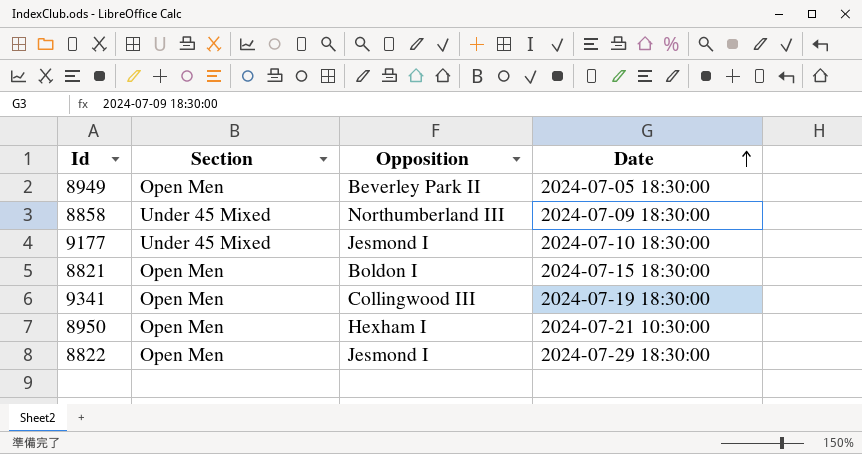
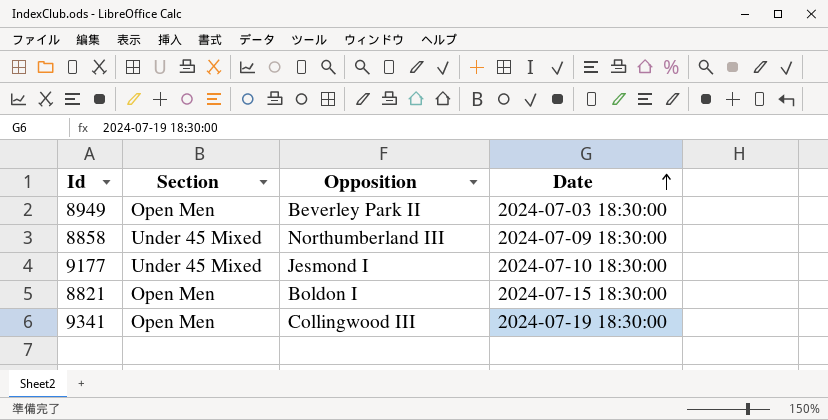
row 8950: Open Men | Hexham I | 2024-07-21 10:30:00 -> none
row 8822: Open Men | Jesmond I | 2024-07-29 18:30:00 -> none
8949 | Date: 2024-07-05 18:30:00 -> 2024-07-03 18:30:00

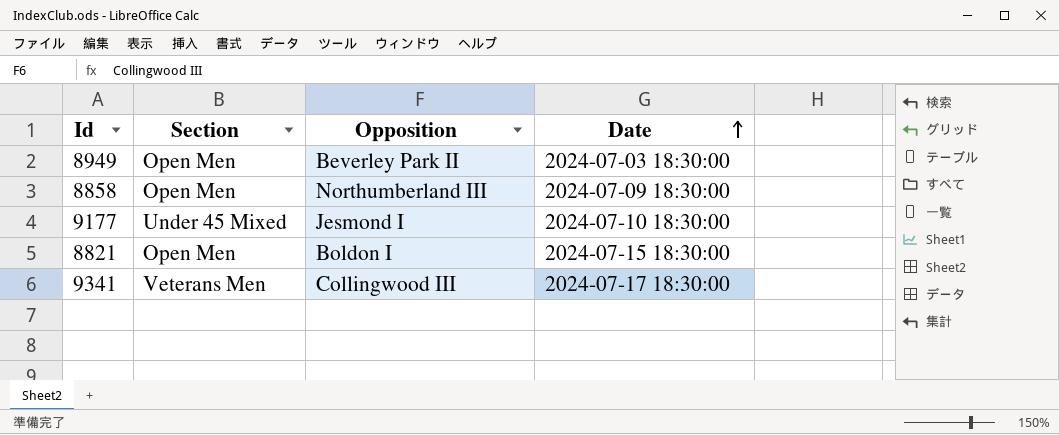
8858 | Section: Under 45 Mixed -> Open Men
9341 | Section: Open Men -> Veterans Men
9341 | Date: 2024-07-19 18:30:00 -> 2024-07-17 18:30:00

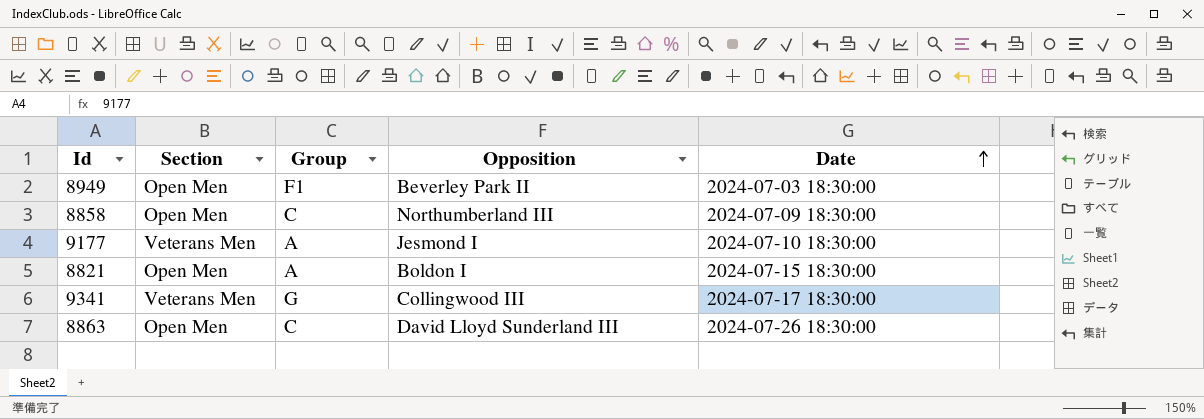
column Group | position: none -> 3
9177 | Section: Under 45 Mixed -> Veterans Men
row 8863: none -> Open Men | C | David Lloyd Sunderland III | 2024-07-26 18:30:00

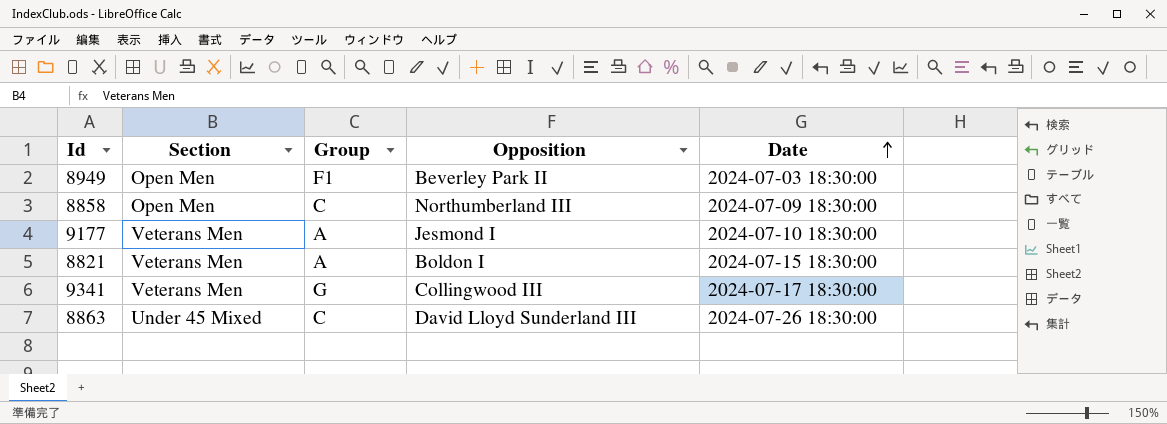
8821 | Section: Open Men -> Veterans Men
8863 | Section: Open Men -> Under 45 Mixed

